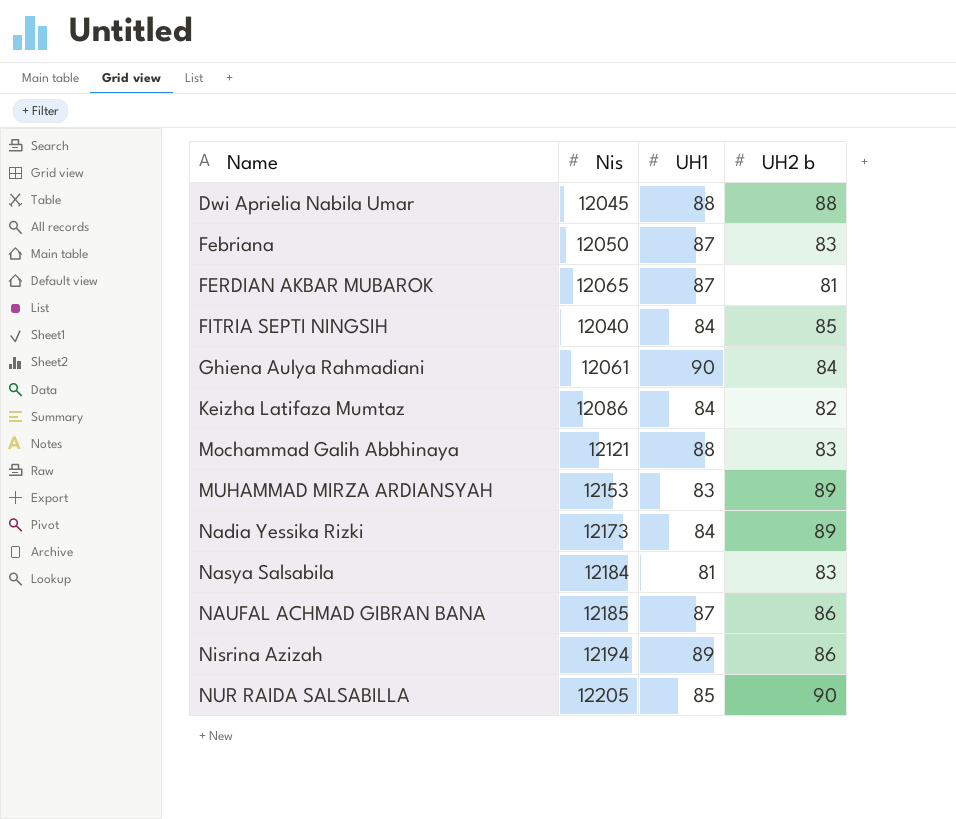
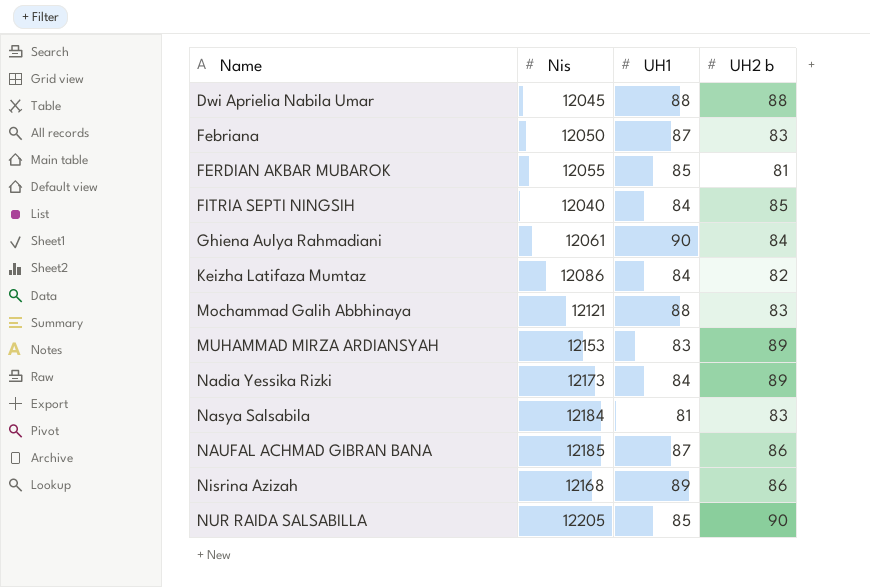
FERDIAN AKBAR MUBAROK | Nis: 12065 -> 12055
FERDIAN AKBAR MUBAROK | UH1: 87 -> 85
Nisrina Azizah | Nis: 12194 -> 12168

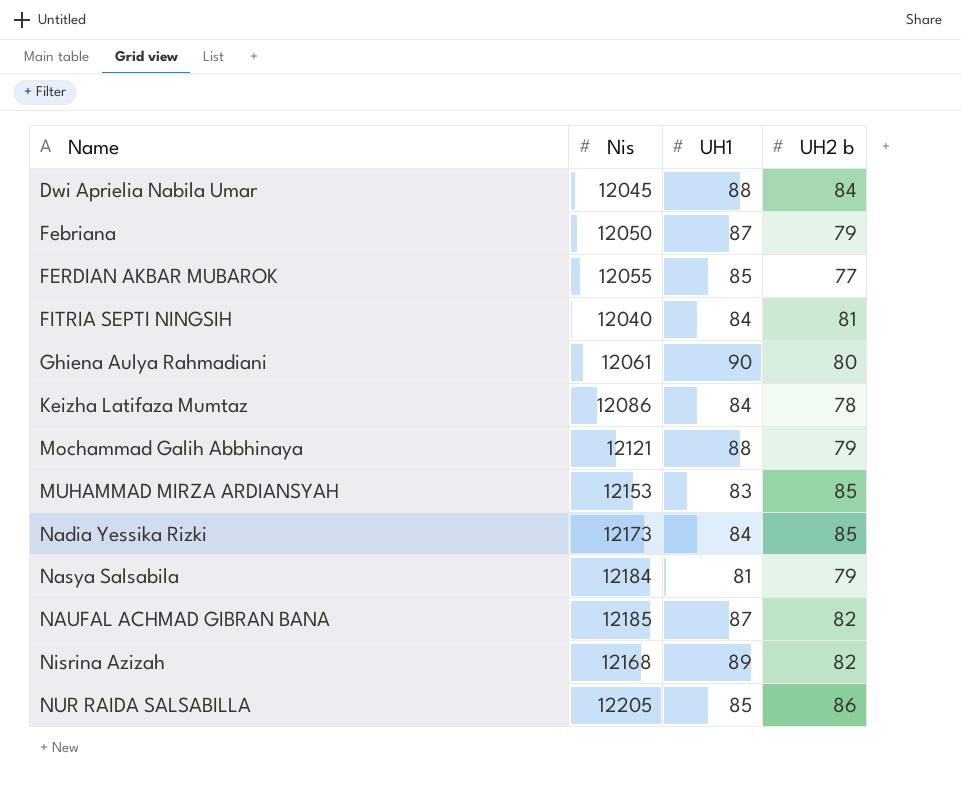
Dwi Aprielia Nabila Umar | UH2 b: 88 -> 84
Febriana | UH2 b: 83 -> 79
FERDIAN AKBAR MUBAROK | UH2 b: 81 -> 77
FITRIA SEPTI NINGSIH | UH2 b: 85 -> 81
Ghiena Aulya Rahmadiani | UH2 b: 84 -> 80
Keizha Latifaza Mumtaz | UH2 b: 82 -> 78
Mochammad Galih Abbhinaya | UH2 b: 83 -> 79
MUHAMMAD MIRZA ARDIANSYAH | UH2 b: 89 -> 85
Nadia Yessika Rizki | UH2 b: 89 -> 85
Nasya Salsabila | UH2 b: 83 -> 79
NAUFAL ACHMAD GIBRAN BANA | UH2 b: 86 -> 82
Nisrina Azizah | UH2 b: 86 -> 82
NUR RAIDA SALSABILLA | UH2 b: 90 -> 86

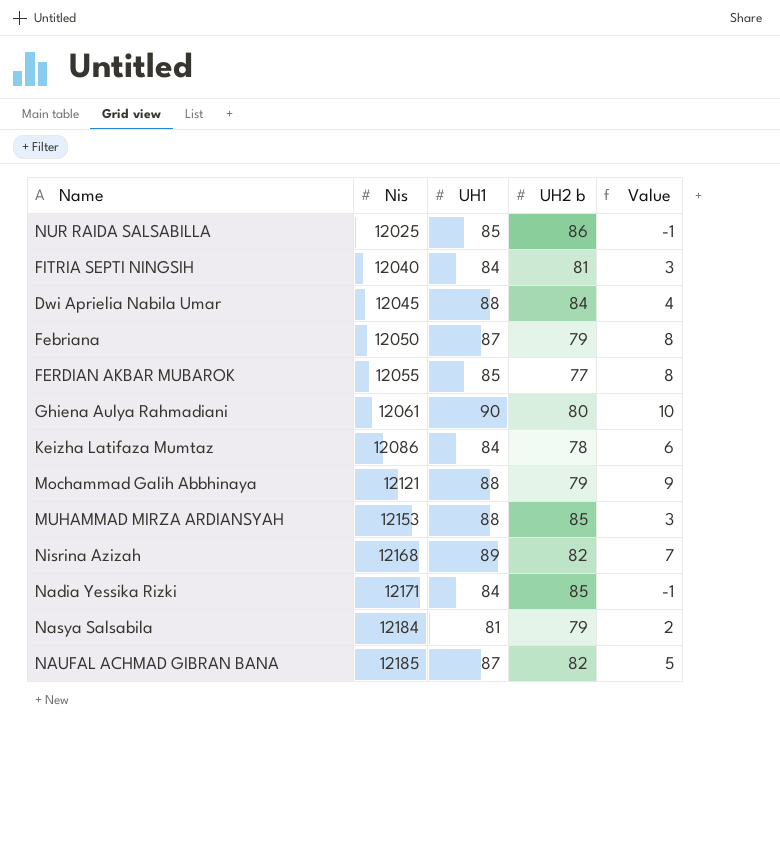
row order: Name ascending -> Nis ascending
column Value | formula: none -> [UH1] - [UH2 b]
NUR RAIDA SALSABILLA | Nis: 12205 -> 12025
MUHAMMAD MIRZA ARDIANSYAH | UH1: 83 -> 88
Nadia Yessika Rizki | Nis: 12173 -> 12171

